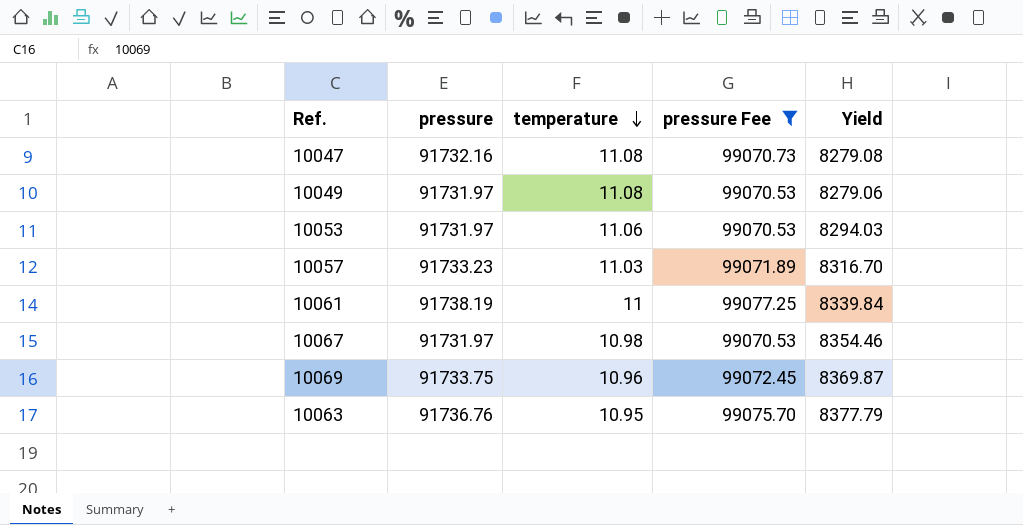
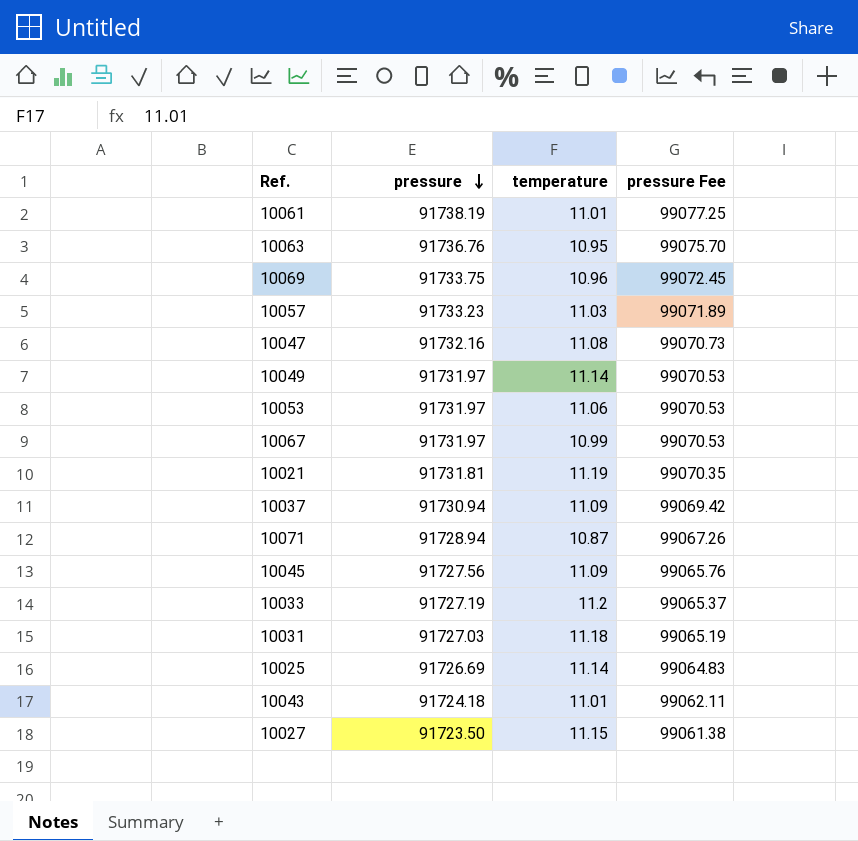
filter: pressure Fee >= 99070.53 -> none
row order: temperature descending -> pressure descending
column Yield | formula: [pressure] / [temperature] -> none
10061 | temperature: 11 -> 11.01
10049 | temperature: 11.08 -> 11.14
10067 | temperature: 10.98 -> 10.99

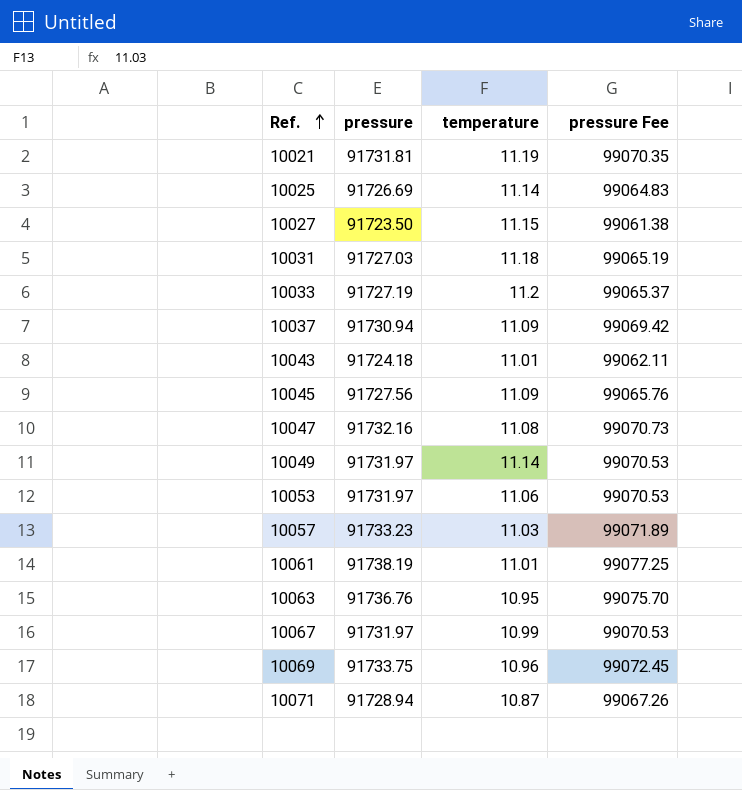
row order: pressure descending -> Ref. ascending

